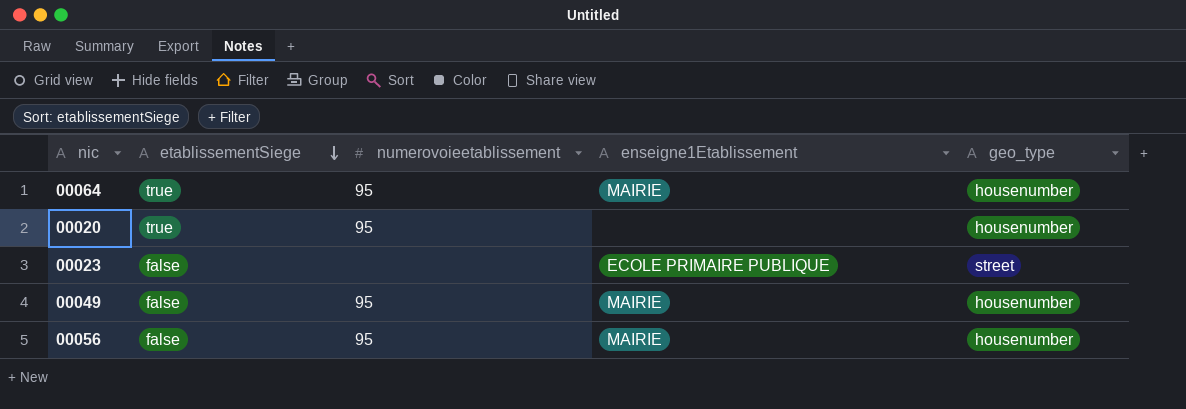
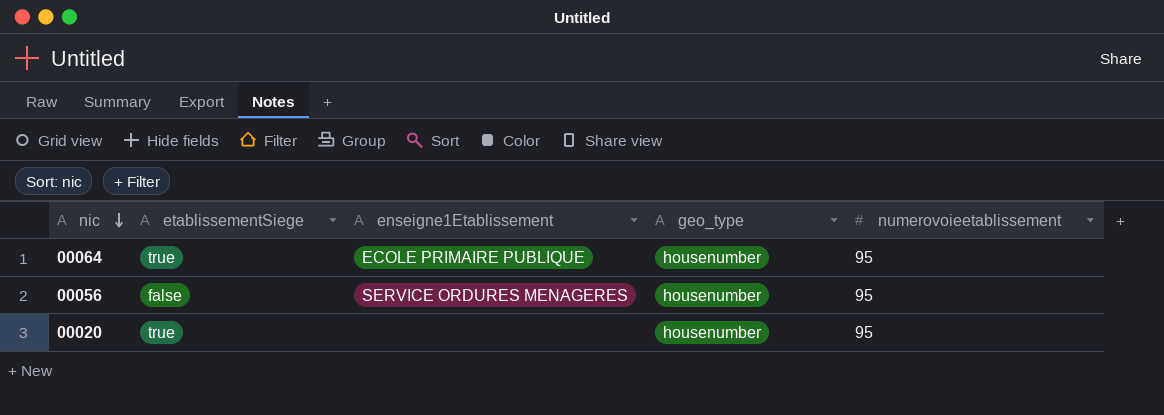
row order: etablissementSiege descending -> nic descending
column numerovoieetablissement | position: 3 -> 5
row 00023: false | none | ECOLE PRIMAIRE PUBLIQUE | street -> none
row 00049: false | 95 | MAIRIE | housenumber -> none
00064 | enseigne1Etablissement: MAIRIE -> ECOLE PRIMAIRE PUBLIQUE
00056 | enseigne1Etablissement: MAIRIE -> SERVICE ORDURES MENAGERES

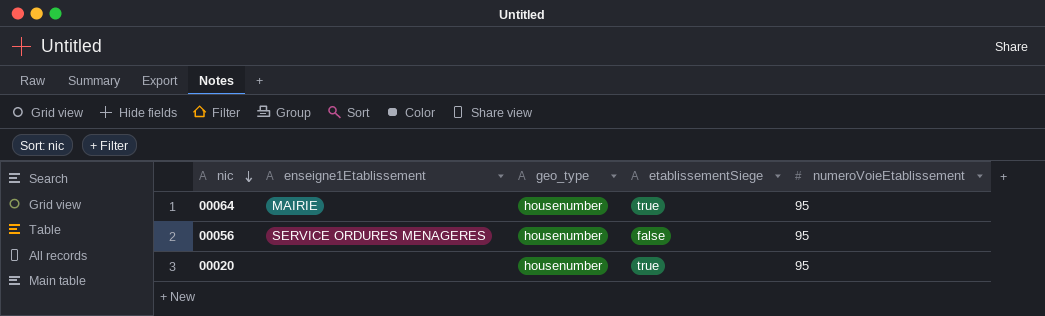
column etablissementSiege | position: 2 -> 4
column name: numerovoieetablissement -> numeroVoieEtablissement
00064 | enseigne1Etablissement: ECOLE PRIMAIRE PUBLIQUE -> MAIRIE

